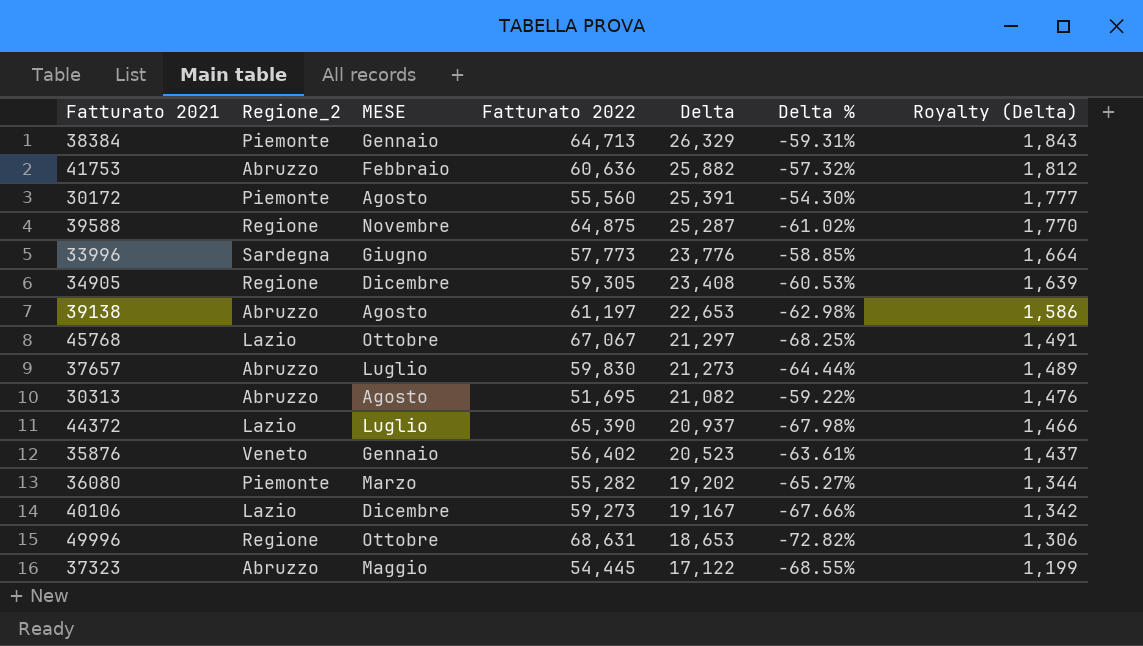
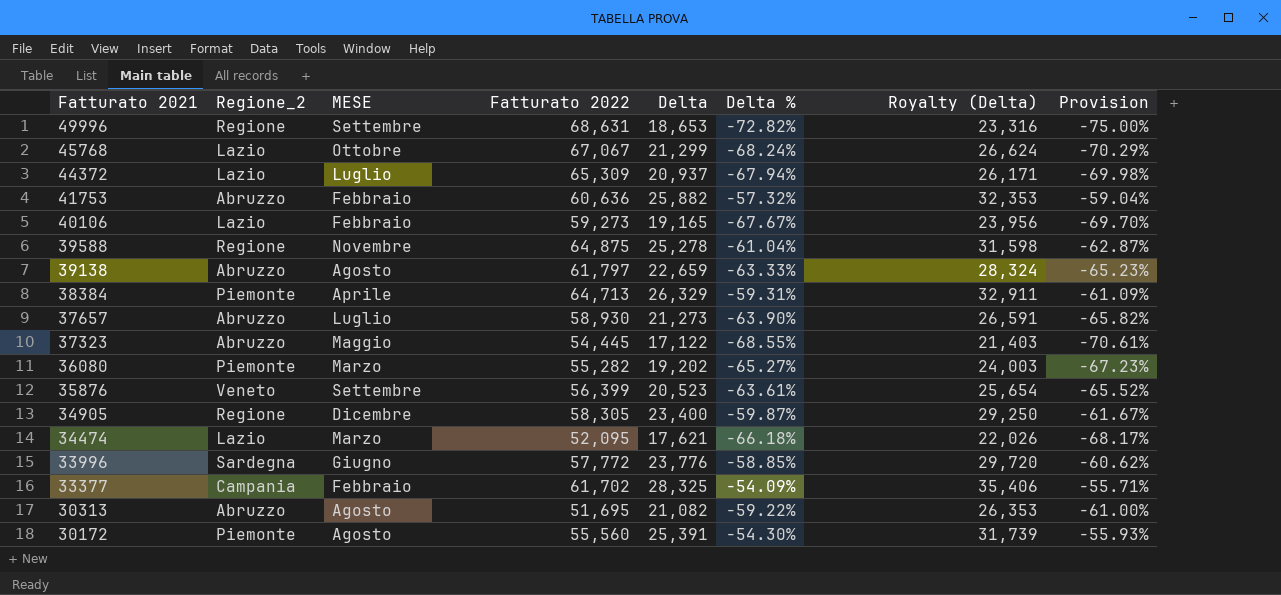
row order: Delta descending -> Fatturato 2021 descending
column Royalty (Delta) | formula: [Delta] * 0.07 -> [Delta] * 1.25
column Provision | formula: none -> [Delta %] * 1.03
49996 | MESE: Ottobre -> Settembre
45768 | Delta: 21,297 -> 21,299
45768 | Delta %: -68.25% -> -68.24%
44372 | Fatturato 2022: 65,390 -> 65,309
44372 | Delta %: -67.98% -> -67.94%
40106 | MESE: Dicembre -> Febbraio
40106 | Delta: 19,167 -> 19,165
40106 | Delta %: -67.66% -> -67.67%
39588 | Delta: 25,287 -> 25,278
39588 | Delta %: -61.02% -> -61.04%
39138 | Fatturato 2022: 61,197 -> 61,797
39138 | Delta: 22,653 -> 22,659
39138 | Delta %: -62.98% -> -63.33%
38384 | MESE: Gennaio -> Aprile
37657 | Fatturato 2022: 59,830 -> 58,930
37657 | Delta %: -64.44% -> -63.90%
35876 | MESE: Gennaio -> Settembre
35876 | Fatturato 2022: 56,402 -> 56,399
34905 | Fatturato 2022: 59,305 -> 58,305
34905 | Delta: 23,408 -> 23,400
34905 | Delta %: -60.53% -> -59.87%
row 34474: none -> Lazio | Marzo | 52,095 | 17,621 | -66.18% | 22,026 | -68.17%
33996 | Fatturato 2022: 57,773 -> 57,772
row 33377: none -> Campania | Febbraio | 61,702 | 28,325 | -54.09% | 35,406 | -55.71%

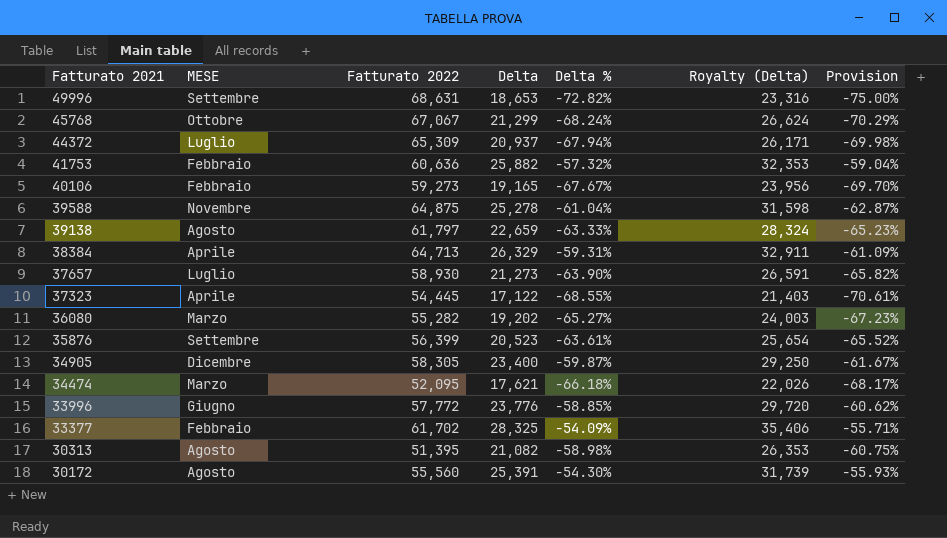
column Regione_2 | position: 2 -> none
37323 | MESE: Maggio -> Aprile
30313 | Fatturato 2022: 51,695 -> 51,395
30313 | Delta %: -59.22% -> -58.98%
30313 | Provision: -61.00% -> -60.75%

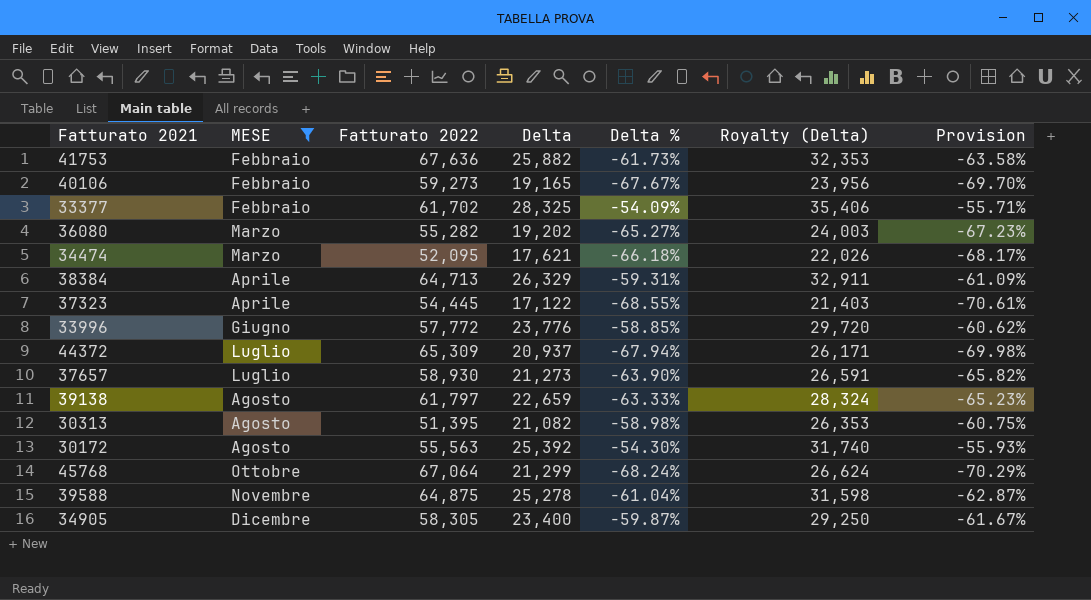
filter: none -> MESE != Settembre
row order: Fatturato 2021 descending -> MESE ascending
41753 | Fatturato 2022: 60,636 -> 67,636
41753 | Delta %: -57.32% -> -61.73%
41753 | Provision: -59.04% -> -63.58%
30172 | Fatturato 2022: 55,560 -> 55,563
30172 | Delta: 25,391 -> 25,392
30172 | Royalty (Delta): 31,739 -> 31,740
45768 | Fatturato 2022: 67,067 -> 67,064

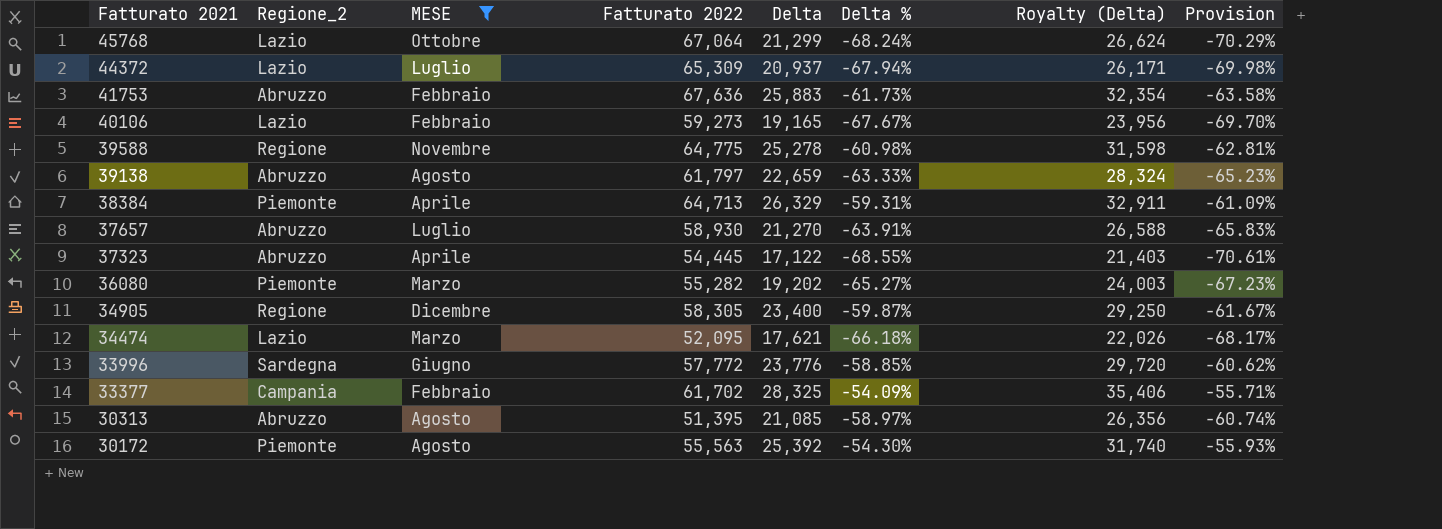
row order: MESE ascending -> Fatturato 2021 descending
column Regione_2 | position: none -> 2
41753 | Delta: 25,882 -> 25,883
41753 | Royalty (Delta): 32,353 -> 32,354
39588 | Fatturato 2022: 64,875 -> 64,775
39588 | Delta %: -61.04% -> -60.98%
39588 | Provision: -62.87% -> -62.81%
37657 | Delta: 21,273 -> 21,270
37657 | Delta %: -63.90% -> -63.91%
37657 | Royalty (Delta): 26,591 -> 26,588
37657 | Provision: -65.82% -> -65.83%
30313 | Delta: 21,082 -> 21,085
30313 | Delta %: -58.98% -> -58.97%
30313 | Royalty (Delta): 26,353 -> 26,356
30313 | Provision: -60.75% -> -60.74%

